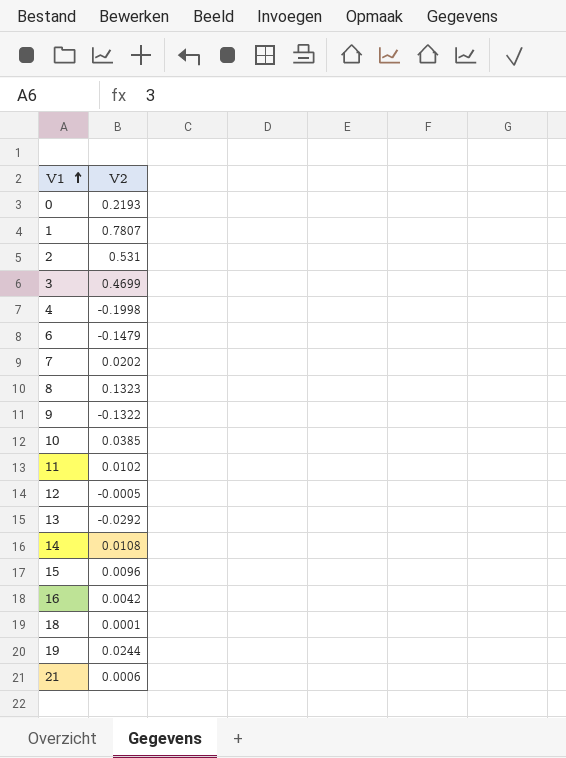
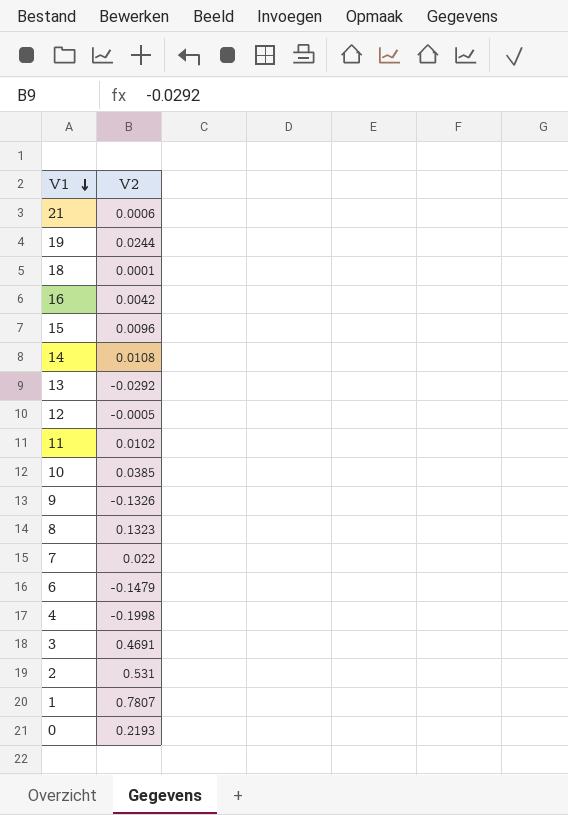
row order: V1 ascending -> V1 descending
9 | V2: -0.1322 -> -0.1326
7 | V2: 0.0202 -> 0.022
3 | V2: 0.4699 -> 0.4691

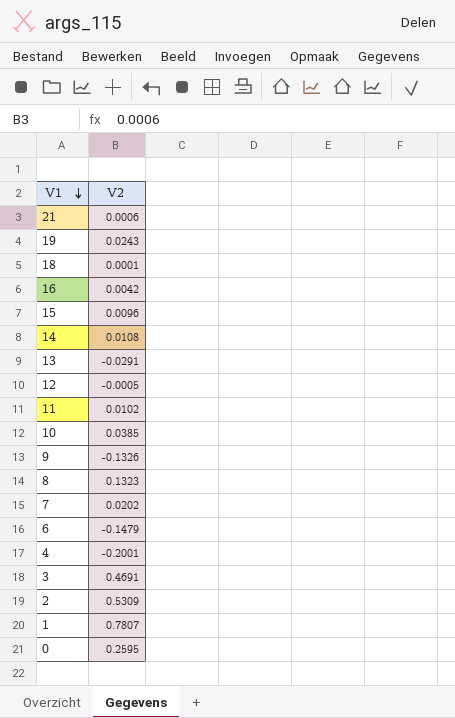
19 | V2: 0.0244 -> 0.0243
13 | V2: -0.0292 -> -0.0291
7 | V2: 0.022 -> 0.0202
4 | V2: -0.1998 -> -0.2001
2 | V2: 0.531 -> 0.5309
0 | V2: 0.2193 -> 0.2595

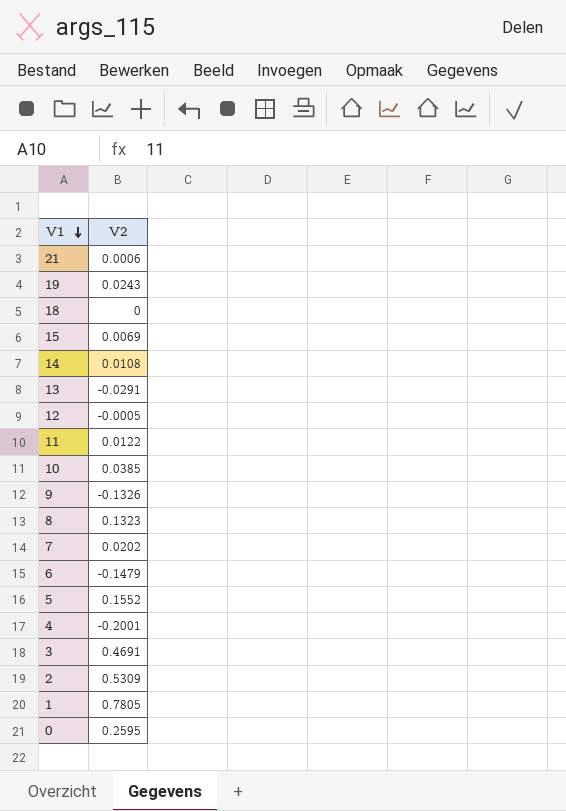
row 16: 0.0042 -> none
18 | V2: 0.0001 -> 0
15 | V2: 0.0096 -> 0.0069
11 | V2: 0.0102 -> 0.0122
row 5: none -> 0.1552
1 | V2: 0.7807 -> 0.7805

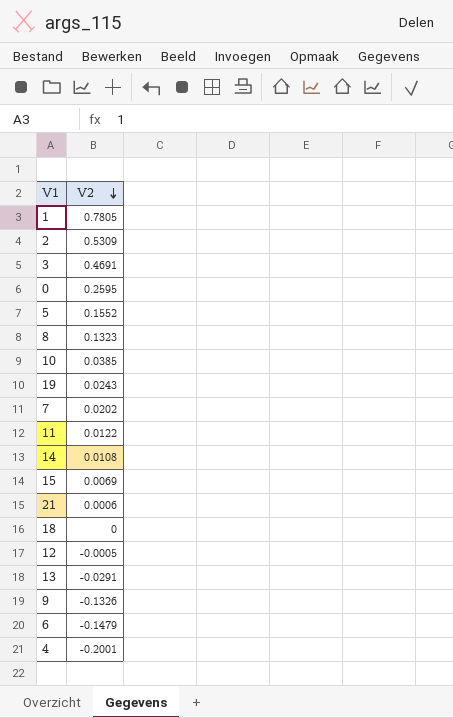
row order: V1 descending -> V2 descending

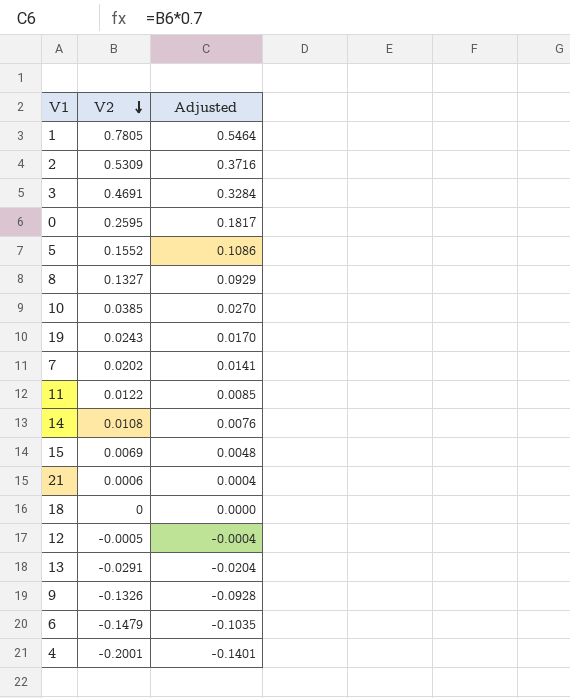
column Adjusted | formula: none -> [V2] * 0.7
8 | V2: 0.1323 -> 0.1327

